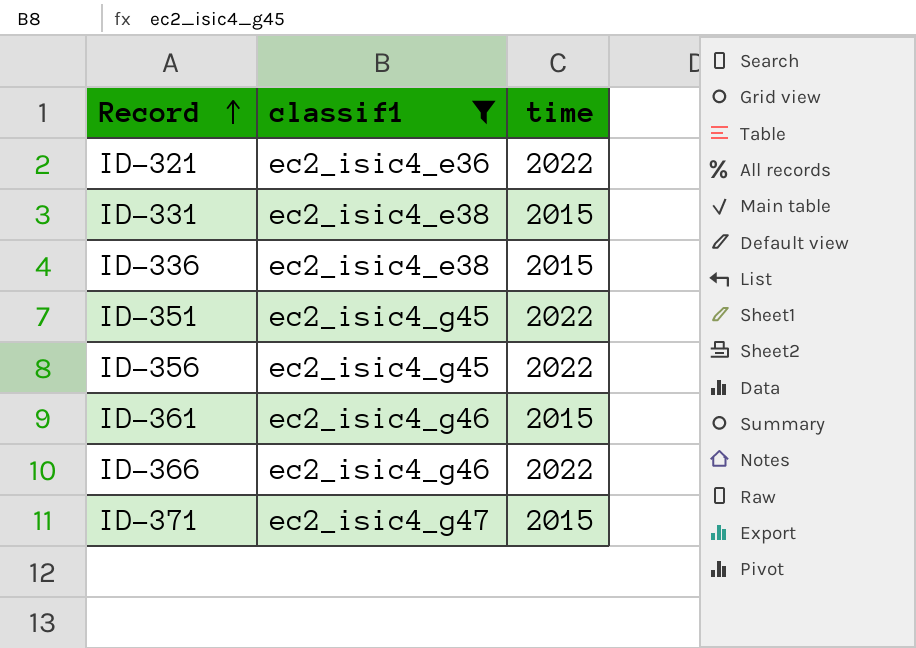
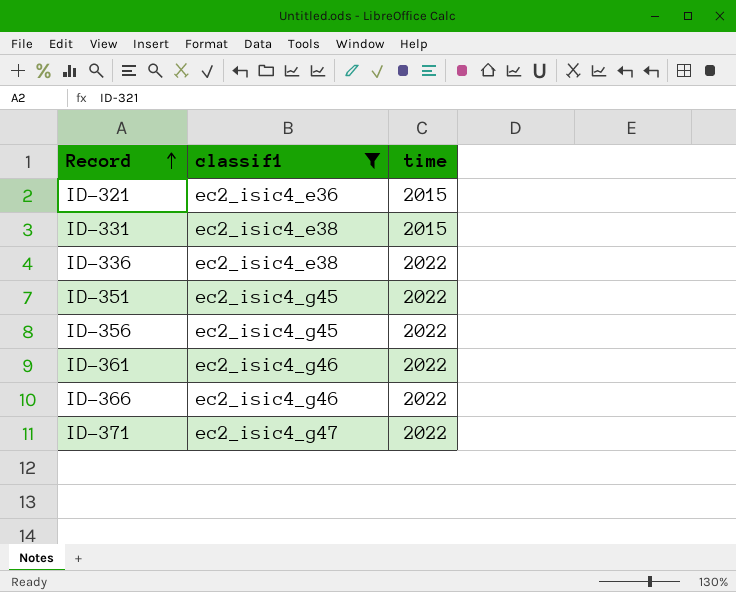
ID-321 | time: 2022 -> 2015
ID-336 | time: 2015 -> 2022
ID-361 | time: 2015 -> 2022
ID-371 | time: 2015 -> 2022

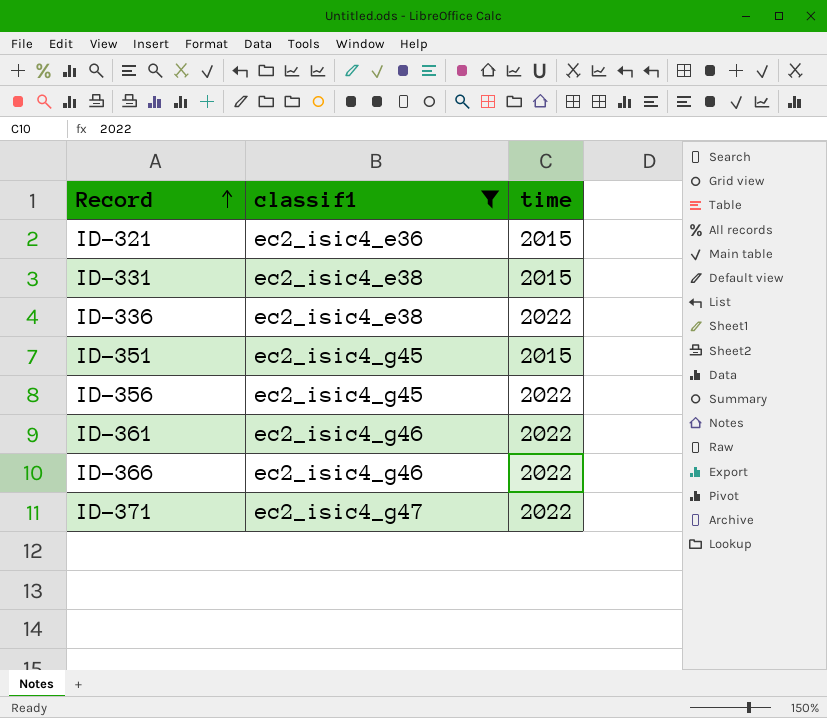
ID-351 | time: 2022 -> 2015

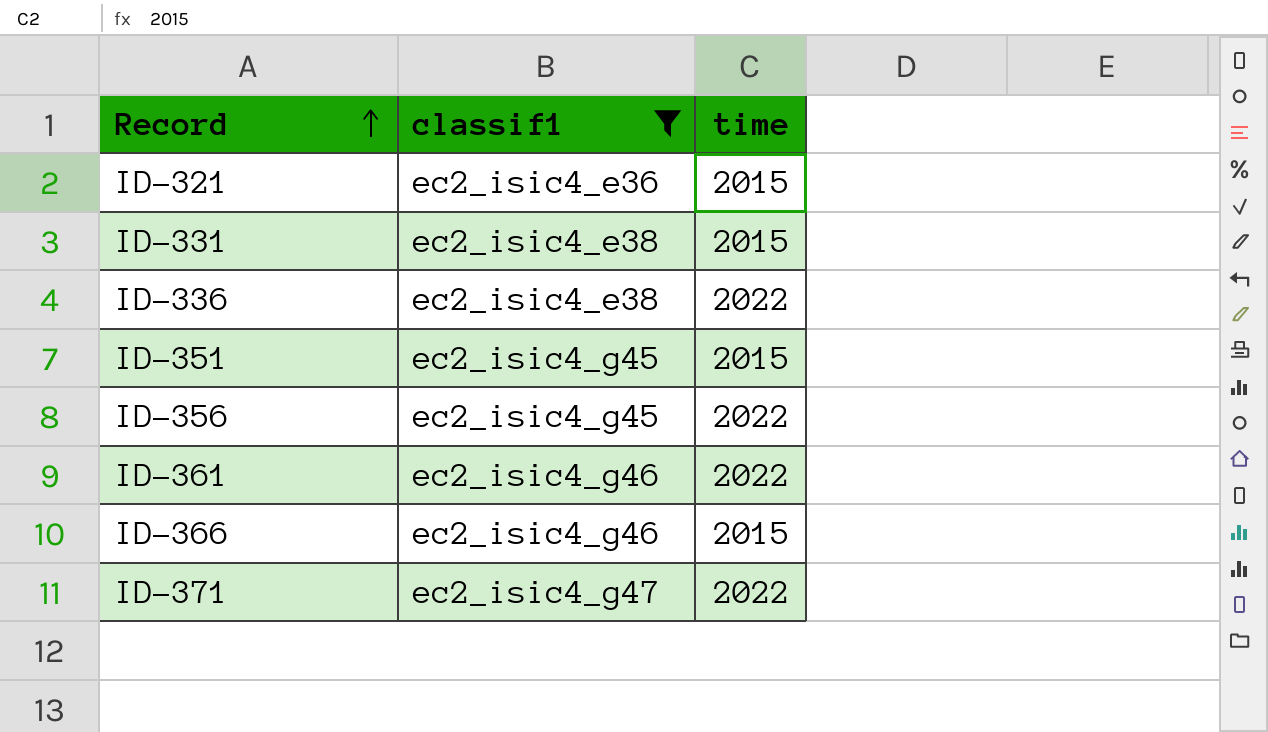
ID-366 | time: 2022 -> 2015

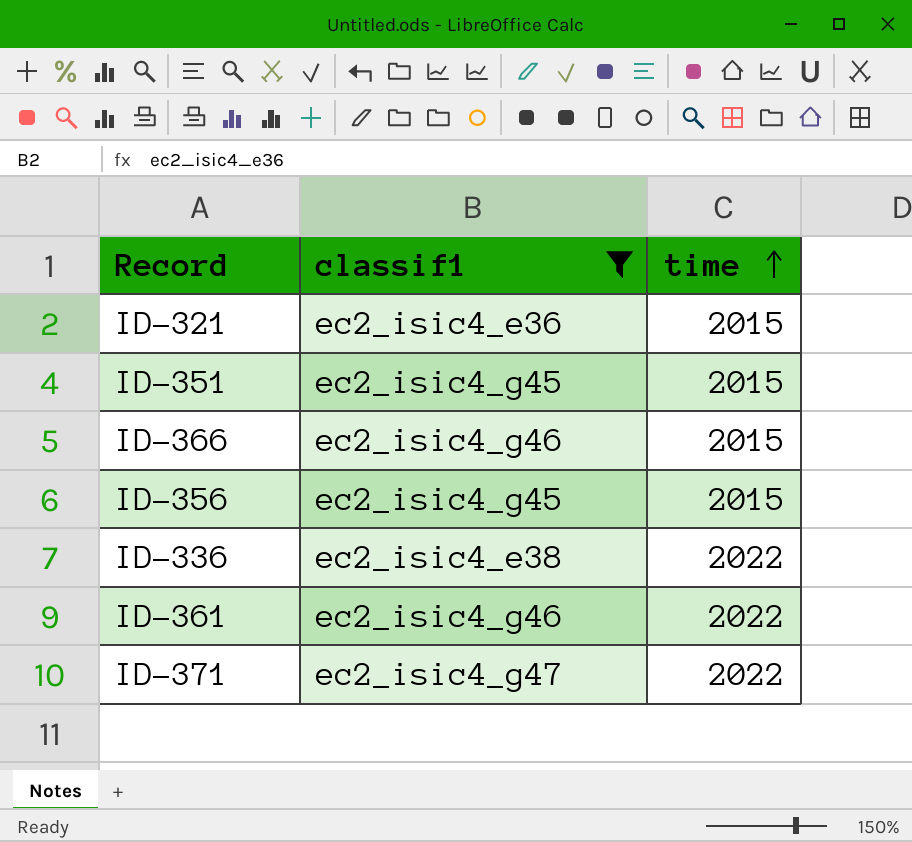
row order: Record ascending -> time ascending
row ID-331: ec2_isic4_e38 | 2015 -> none
ID-356 | time: 2022 -> 2015

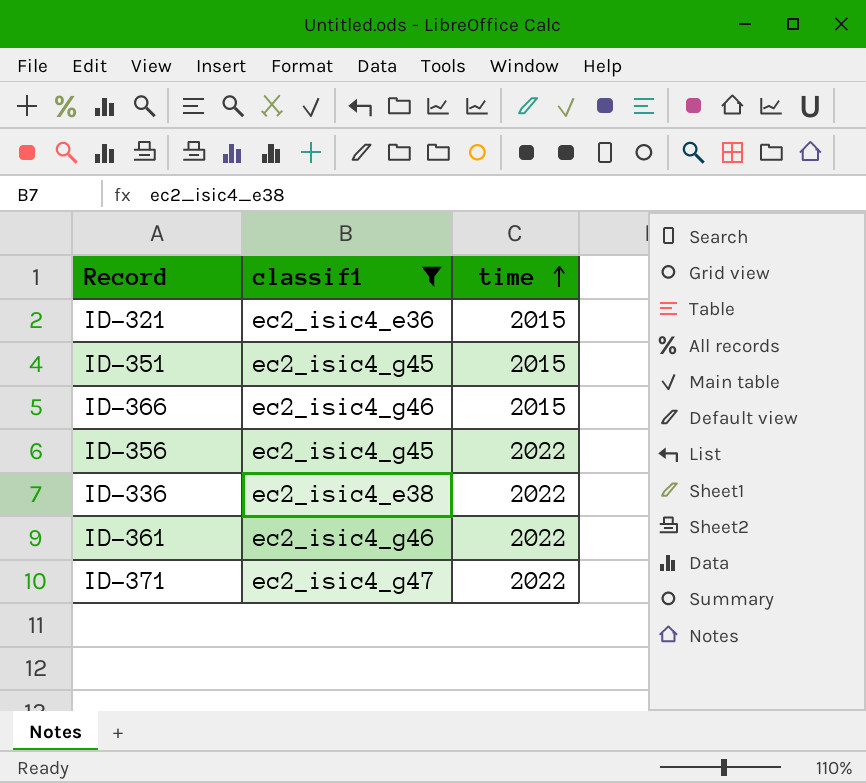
ID-356 | time: 2015 -> 2022

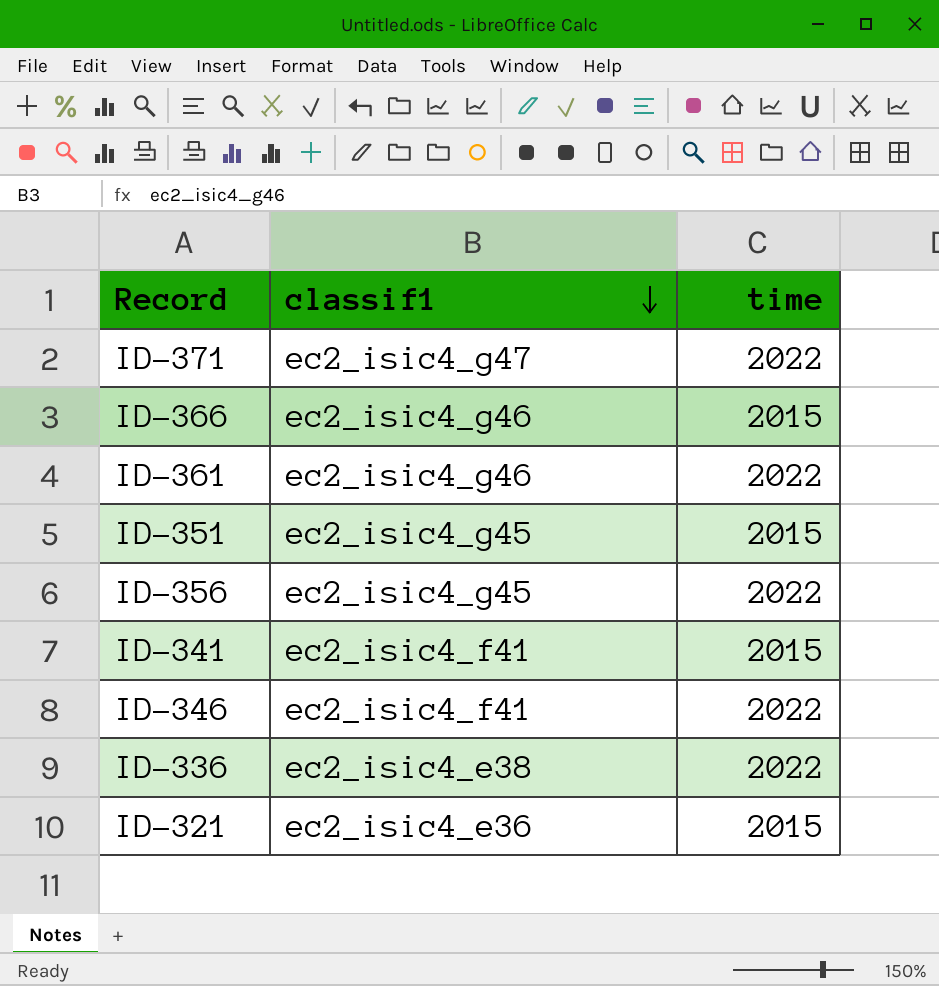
filter: classif1 != ec2_isic4_f41 -> none
row order: time ascending -> classif1 descending

